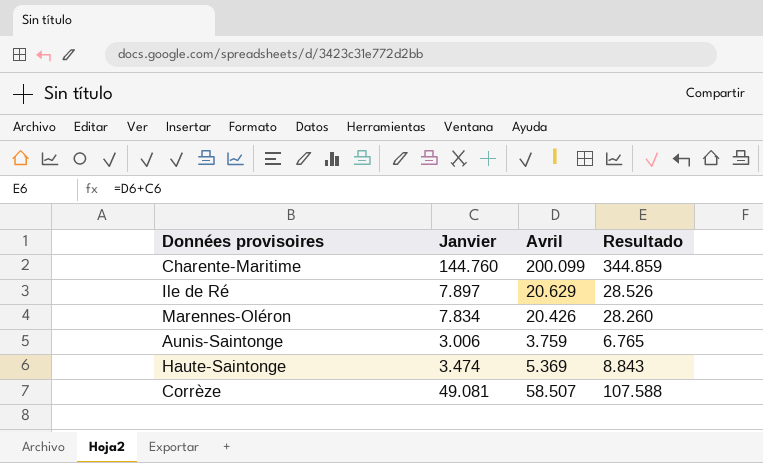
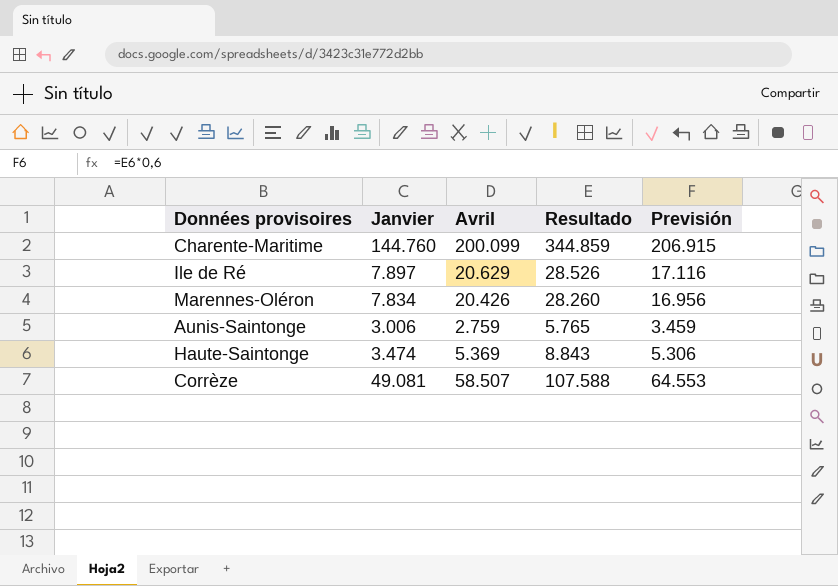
column Previsión | formula: none -> [Resultado] * 0,6
Aunis-Saintonge | Avril: 3.759 -> 2.759
Aunis-Saintonge | Resultado: 6.765 -> 5.765

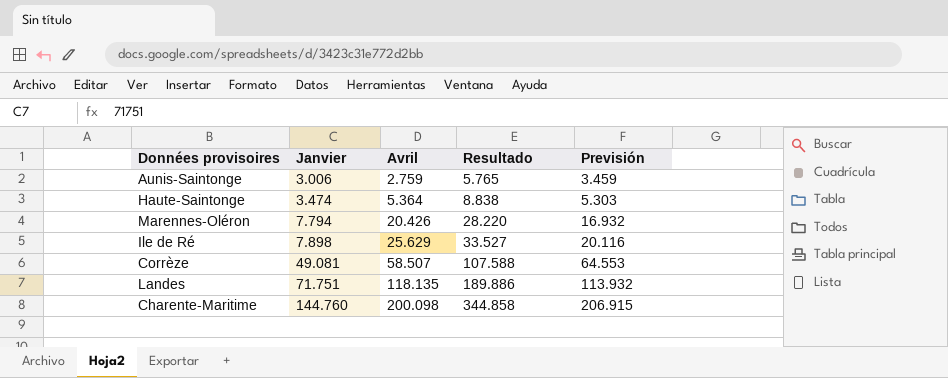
row order: none -> Janvier ascending
Haute-Saintonge | Avril: 5.369 -> 5.364
Haute-Saintonge | Resultado: 8.843 -> 8.838
Haute-Saintonge | Previsión: 5.306 -> 5.303
Marennes-Oléron | Janvier: 7.834 -> 7.794
Marennes-Oléron | Resultado: 28.260 -> 28.220
Marennes-Oléron | Previsión: 16.956 -> 16.932
Ile de Ré | Janvier: 7.897 -> 7.898
Ile de Ré | Avril: 20.629 -> 25.629
Ile de Ré | Resultado: 28.526 -> 33.527
Ile de Ré | Previsión: 17.116 -> 20.116
row Landes: none -> 71.751 | 118.135 | 189.886 | 113.932
Charente-Maritime | Avril: 200.099 -> 200.098
Charente-Maritime | Resultado: 344.859 -> 344.858

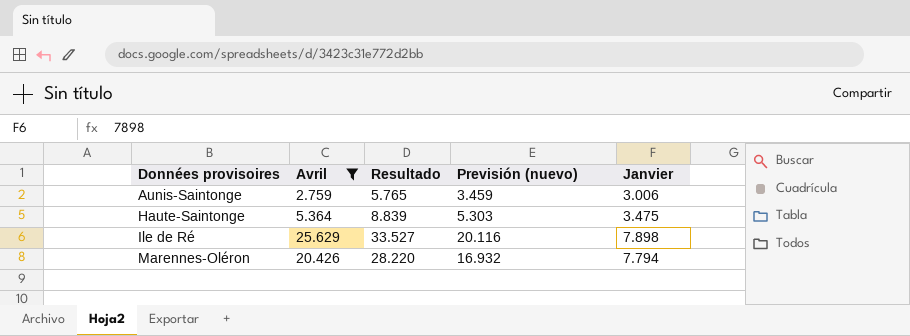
filter: none -> Avril <= 25.629
row order: Janvier ascending -> Données provisoires ascending
column name: Previsión -> Previsión (nuevo)
column Janvier | position: 2 -> 5
Haute-Saintonge | Resultado: 8.838 -> 8.839
Haute-Saintonge | Janvier: 3.474 -> 3.475

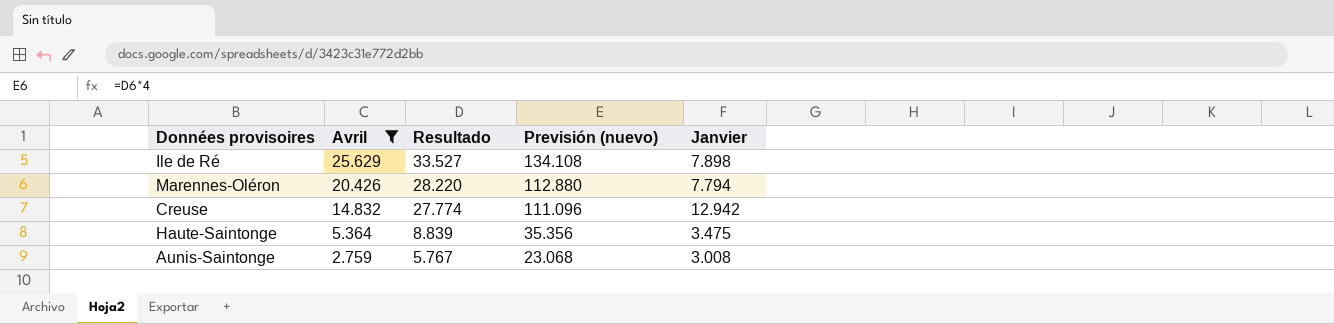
row order: Données provisoires ascending -> Avril descending
column Previsión (nuevo) | formula: [Resultado] * 0,6 -> [Resultado] * 4
row Creuse: none -> 14.832 | 27.774 | 111.096 | 12.942
Aunis-Saintonge | Resultado: 5.765 -> 5.767
Aunis-Saintonge | Janvier: 3.006 -> 3.008

